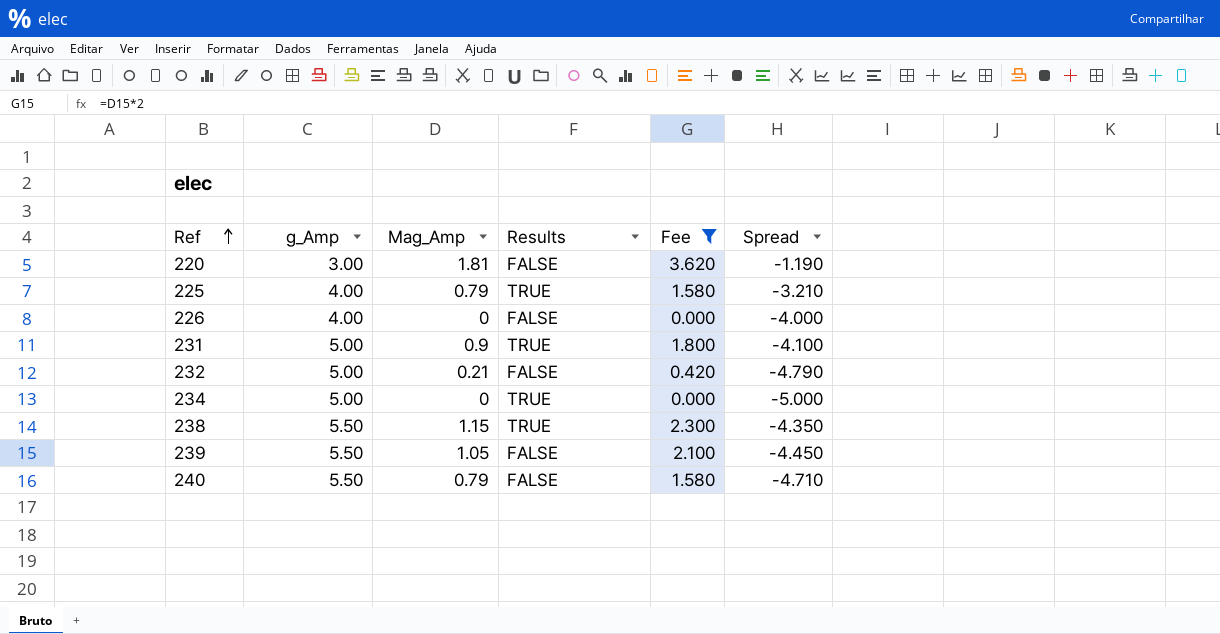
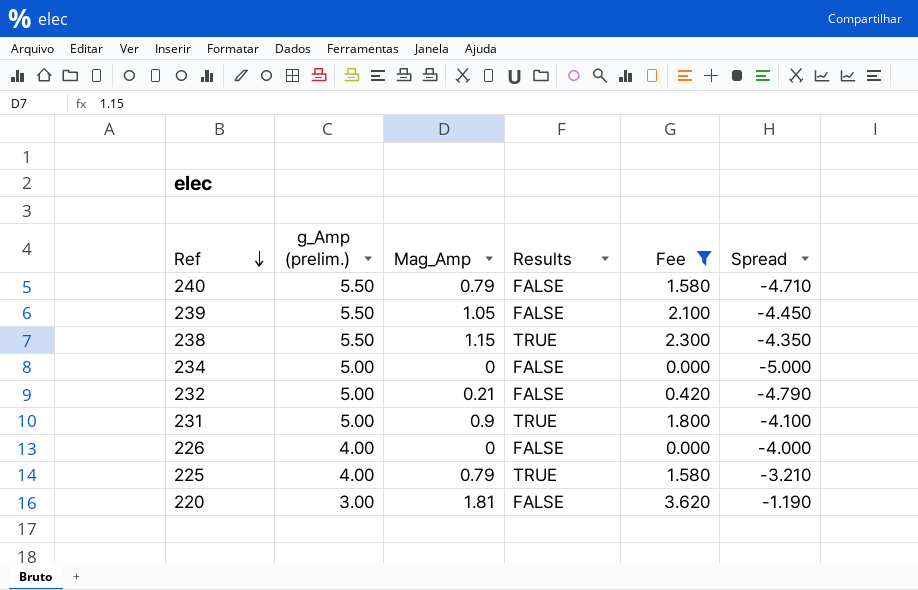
row order: Ref ascending -> Ref descending
column name: g_Amp -> g_Amp (prelim.)
234 | Results: TRUE -> FALSE

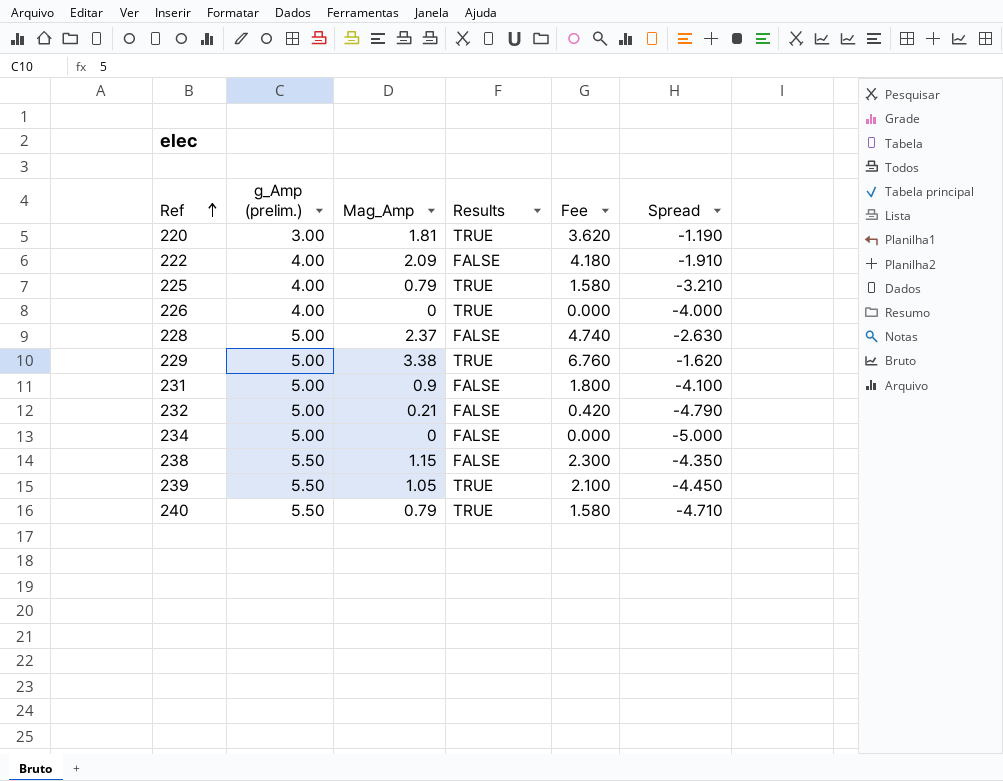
filter: Fee <= 3.620 -> none
row order: Ref descending -> Ref ascending
220 | Results: FALSE -> TRUE
226 | Results: FALSE -> TRUE
231 | Results: TRUE -> FALSE
238 | Results: TRUE -> FALSE
239 | Results: FALSE -> TRUE
240 | Results: FALSE -> TRUE

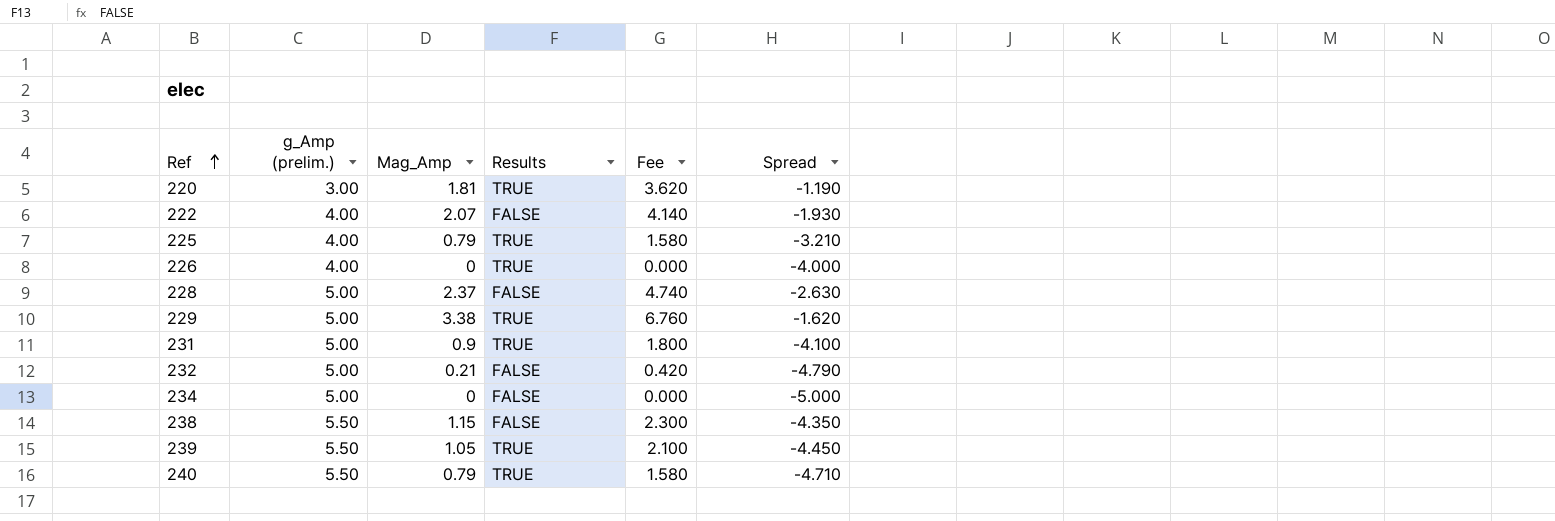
222 | Mag_Amp: 2.09 -> 2.07
222 | Fee: 4.180 -> 4.140
222 | Spread: -1.910 -> -1.930
231 | Results: FALSE -> TRUE

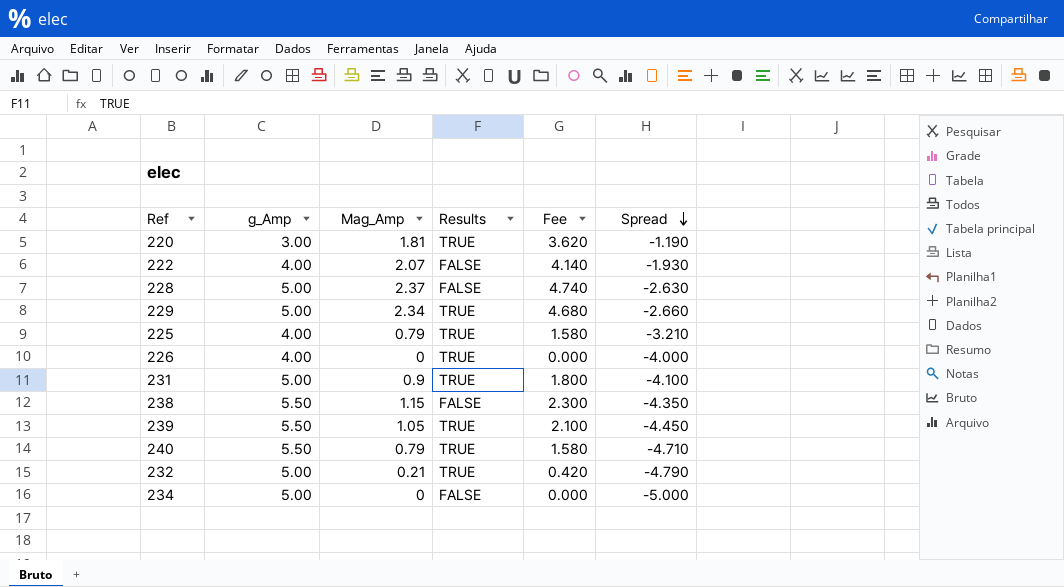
row order: Ref ascending -> Spread descending
column name: g_Amp (prelim.) -> g_Amp
229 | Mag_Amp: 3.38 -> 2.34
229 | Fee: 6.760 -> 4.680
229 | Spread: -1.620 -> -2.660
232 | Results: FALSE -> TRUE

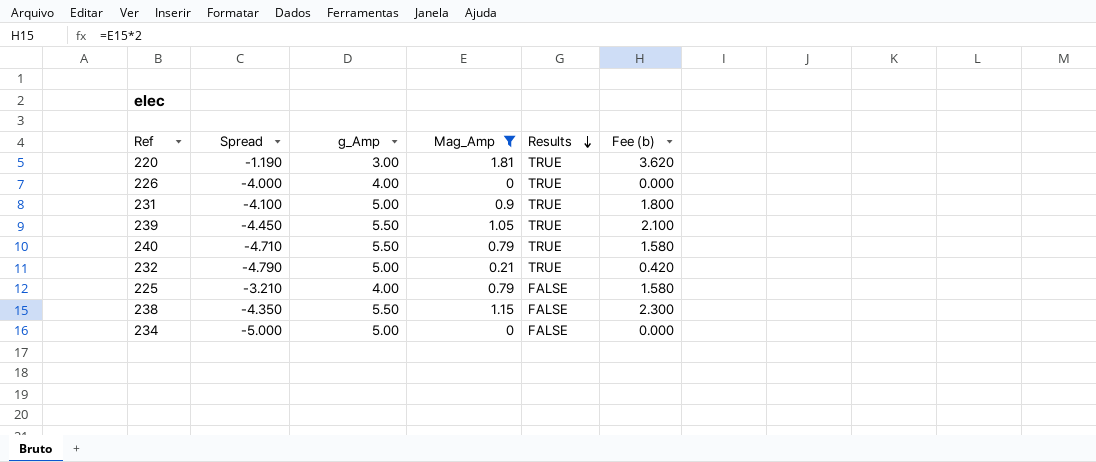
filter: none -> Mag_Amp <= 1.81
row order: Spread descending -> Results descending
column Spread | position: 6 -> 2
column name: Fee -> Fee (b)
225 | Results: TRUE -> FALSE

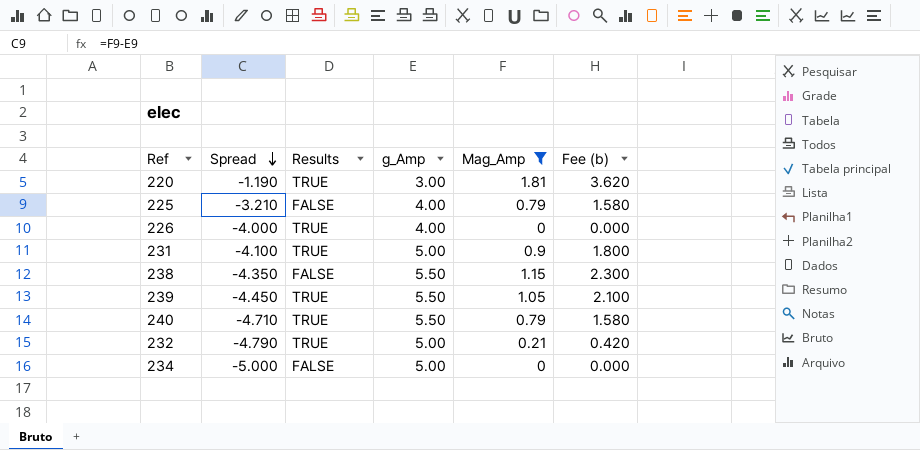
row order: Results descending -> Spread descending
column Results | position: 5 -> 3

